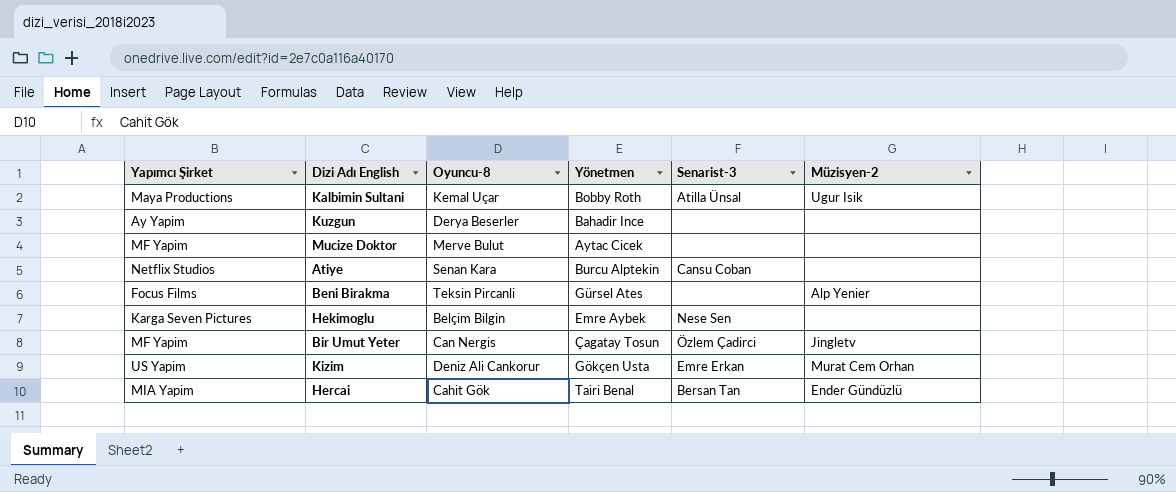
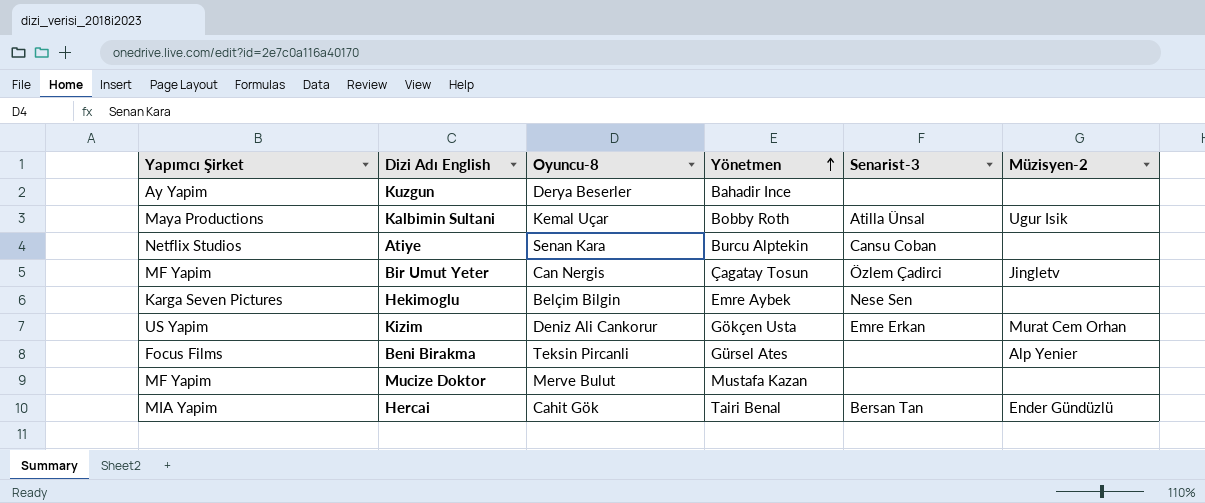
row order: none -> Yönetmen ascending
Mucize Doktor | Yönetmen: Aytac Cicek -> Mustafa Kazan

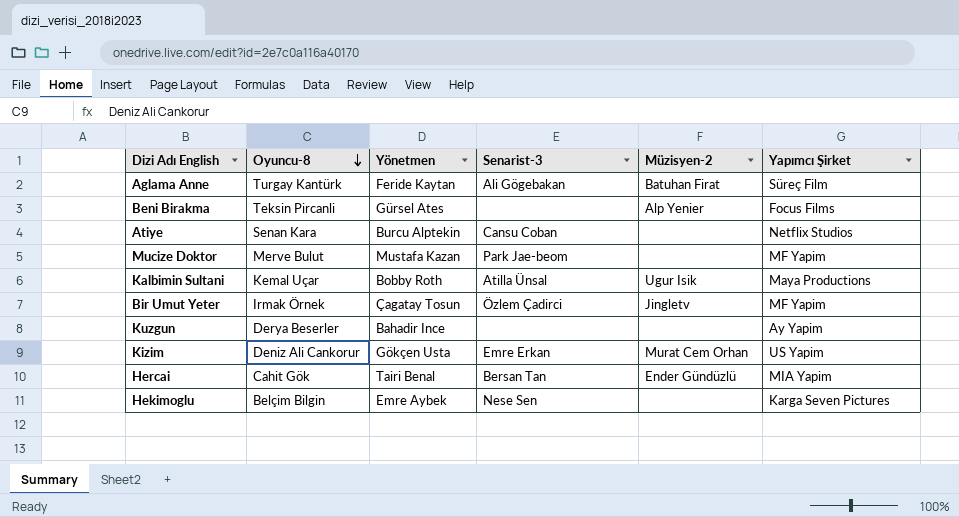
row order: Yönetmen ascending -> Oyuncu-8 descending
column Yapımcı Şirket | position: 1 -> 6
row Aglama Anne: none -> Turgay Kantürk | Feride Kaytan | Ali Gögebakan | Batuhan Firat | Süreç Film
Mucize Doktor | Senarist-3: none -> Park Jae-beom
Bir Umut Yeter | Oyuncu-8: Can Nergis -> Irmak Örnek

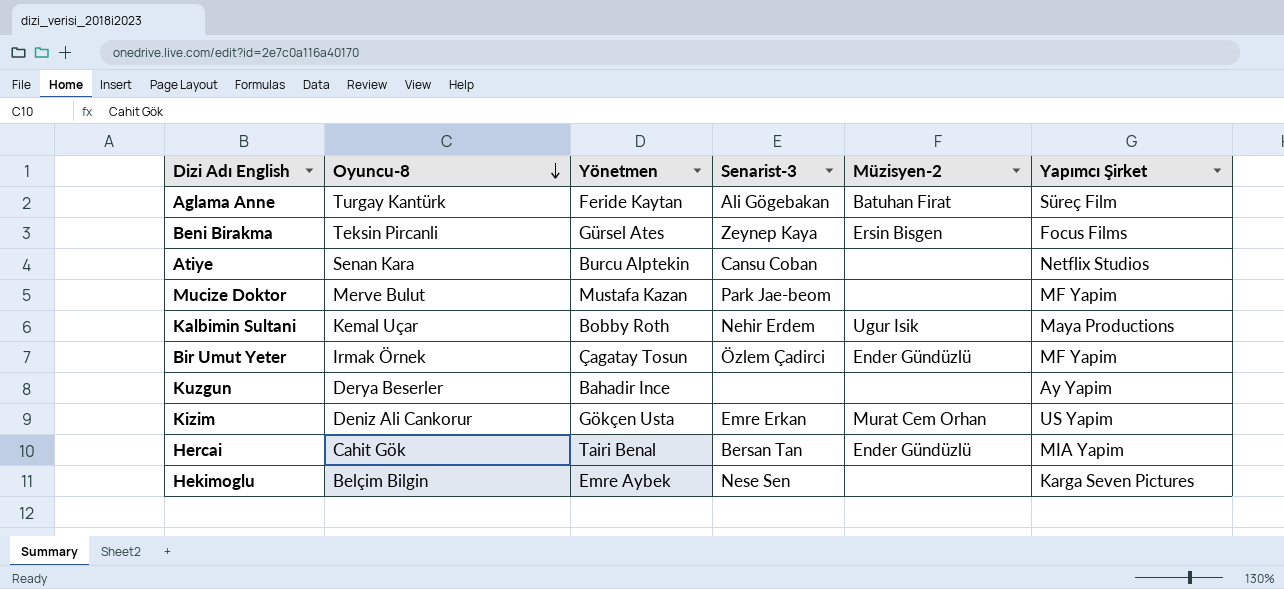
Beni Birakma | Senarist-3: none -> Zeynep Kaya
Beni Birakma | Müzisyen-2: Alp Yenier -> Ersin Bisgen
Kalbimin Sultani | Senarist-3: Atilla Ünsal -> Nehir Erdem
Bir Umut Yeter | Müzisyen-2: Jingletv -> Ender Gündüzlü

